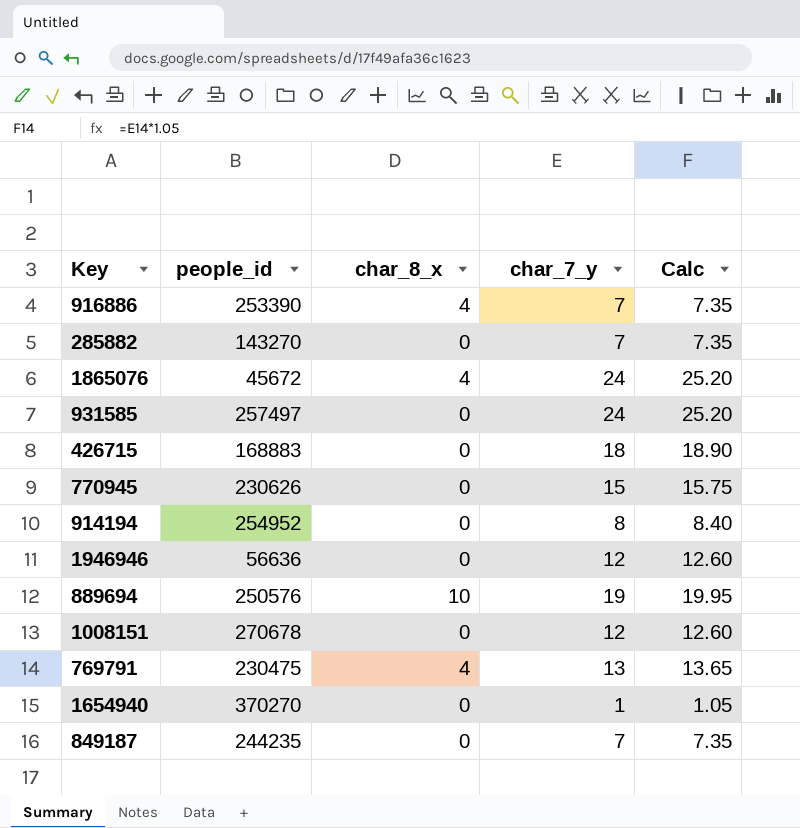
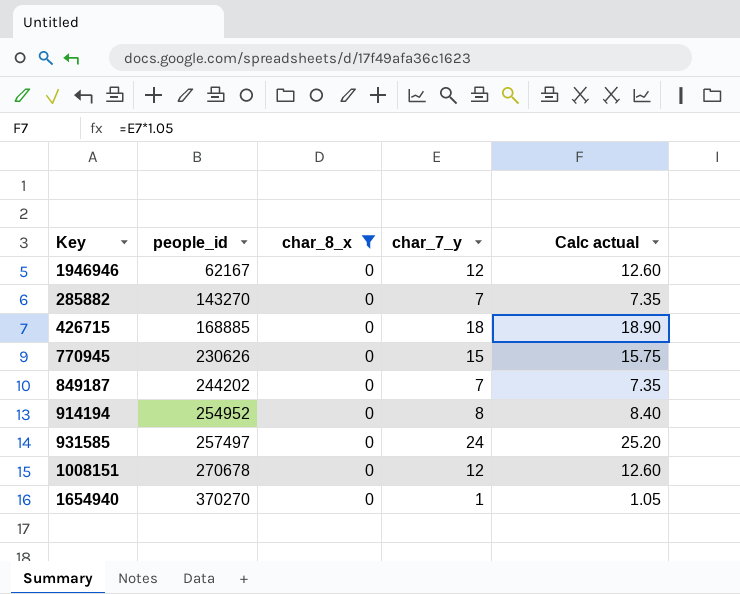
filter: none -> char_8_x = 0
row order: none -> people_id ascending
column name: Calc -> Calc actual
1946946 | people_id: 56636 -> 62167
426715 | people_id: 168883 -> 168885
849187 | people_id: 244235 -> 244202

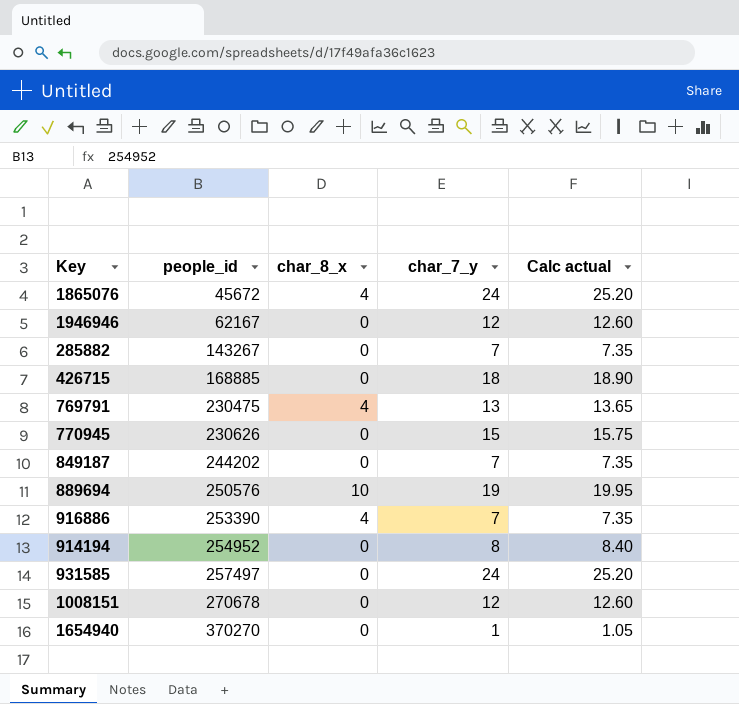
filter: char_8_x = 0 -> none
285882 | people_id: 143270 -> 143267

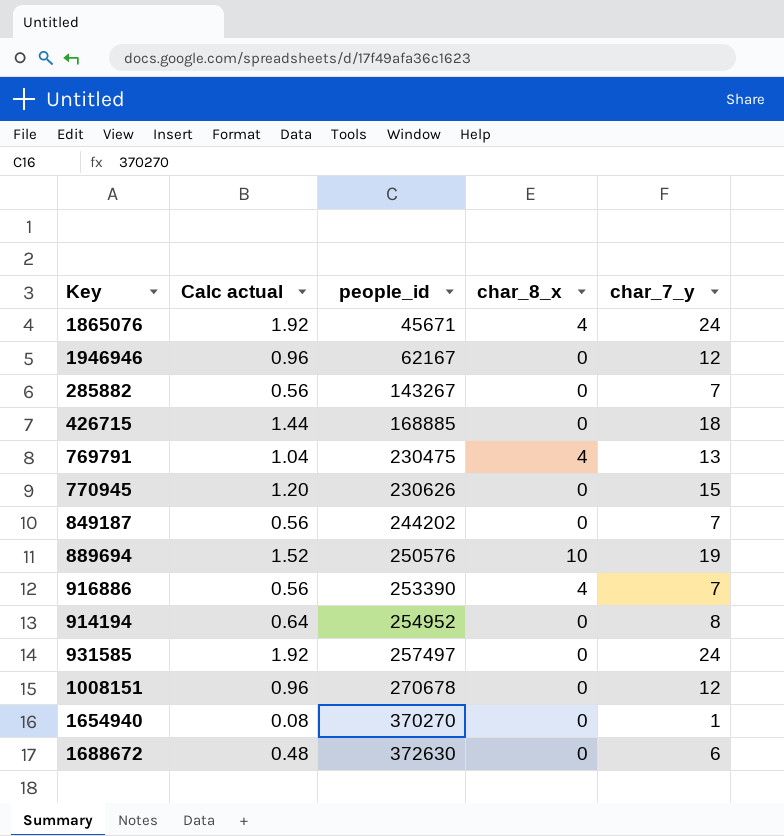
column Calc actual | formula: [char_7_y] * 1.05 -> [char_7_y] * 0.08
column Calc actual | position: 5 -> 2
1865076 | people_id: 45672 -> 45671
row 1688672: none -> 0.48 | 372630 | 0 | 6

